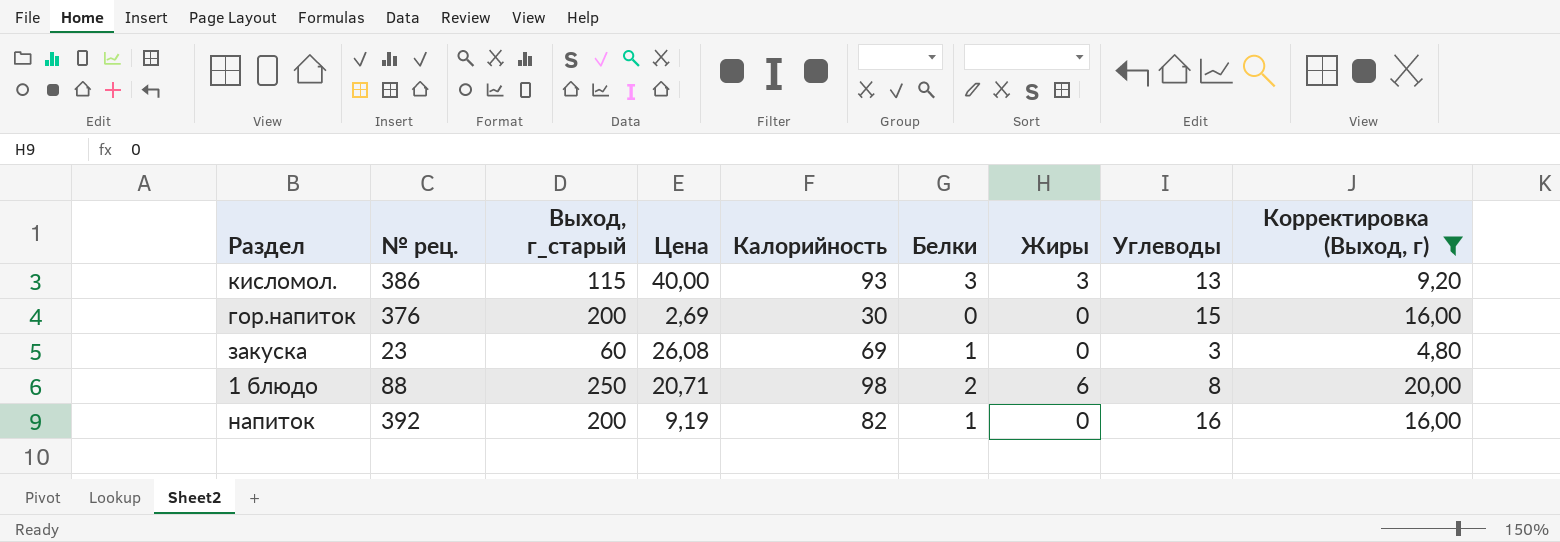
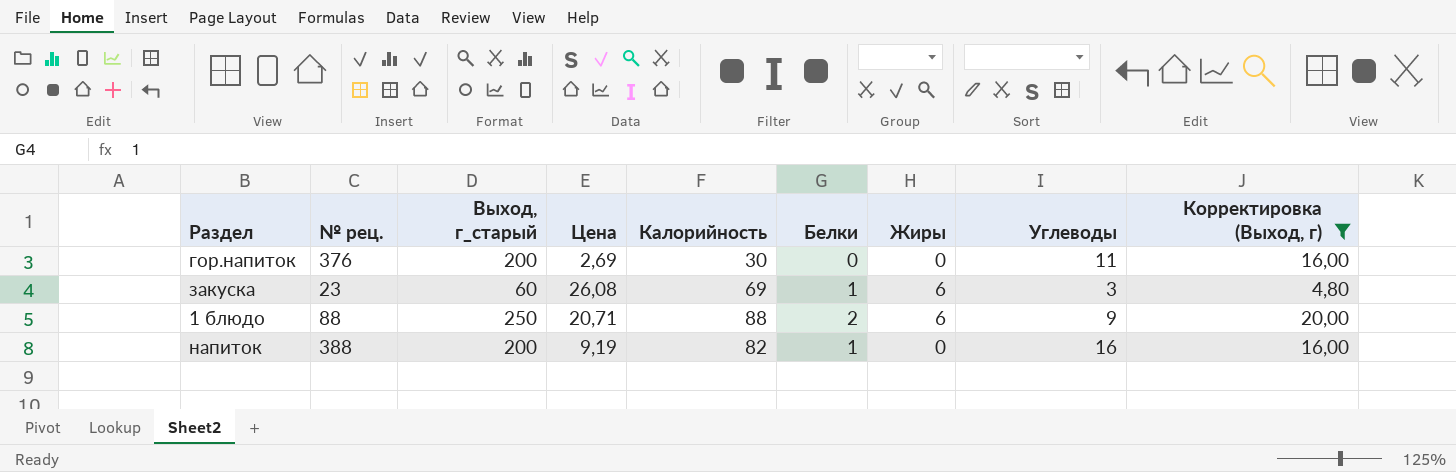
row кисломол.: 386 | 115 | 40,00 | 93 | 3 | 3 | 13 | 9,20 -> none
гор.напиток | Углеводы: 15 -> 11
закуска | Жиры: 0 -> 6
1 блюдо | Калорийность: 98 -> 88
1 блюдо | Углеводы: 8 -> 9
напиток | № рец.: 392 -> 388

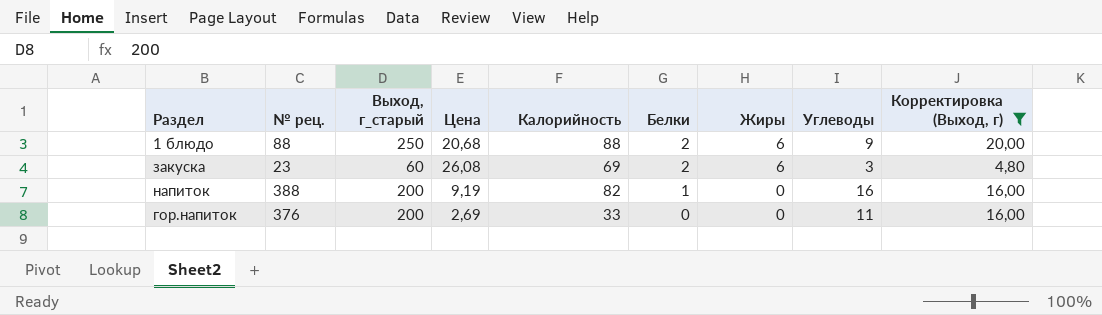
row order: none -> Белки descending
1 блюдо | Цена: 20,71 -> 20,68
закуска | Белки: 1 -> 2
гор.напиток | Калорийность: 30 -> 33

